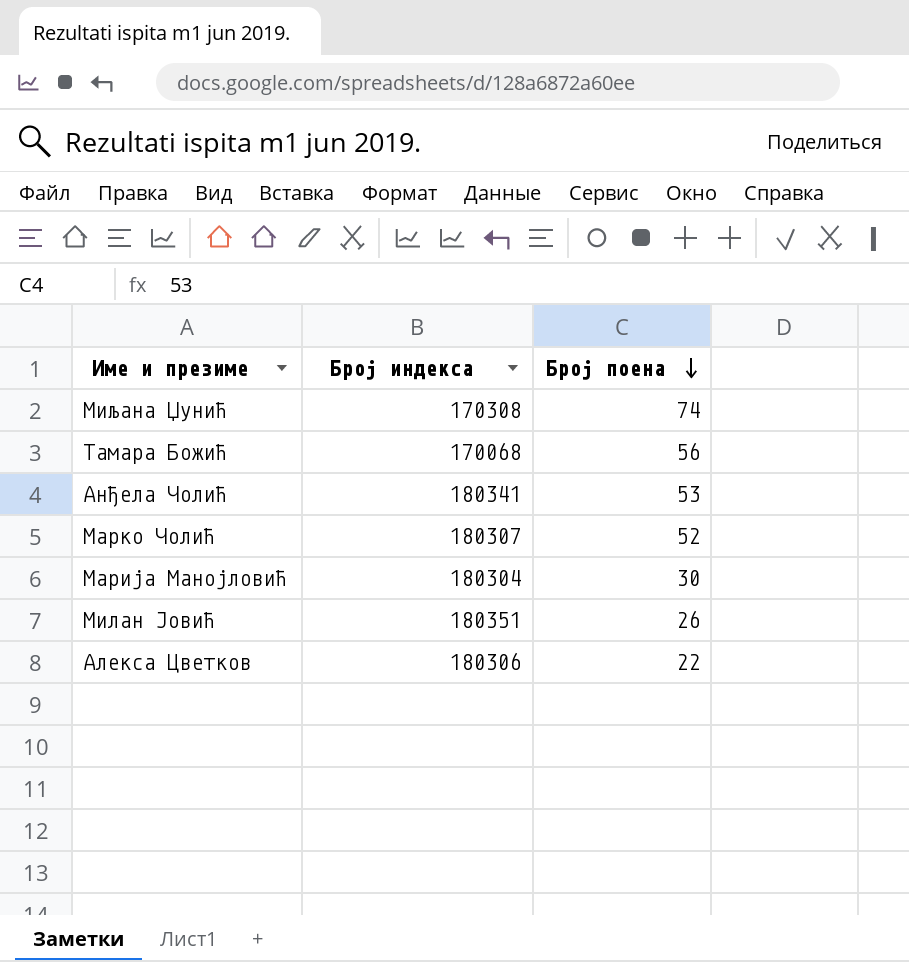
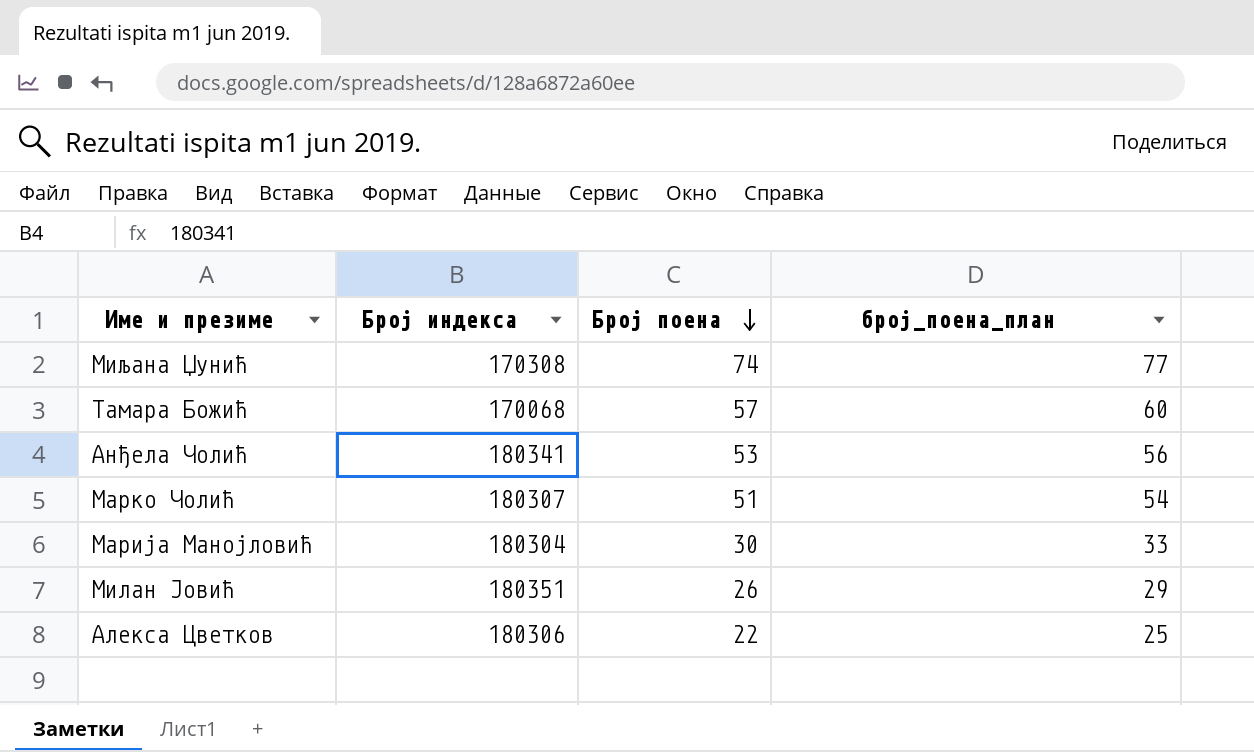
column број_поена_план | formula: none -> [Број поена] + 3
Тамара Божић | Број поена: 56 -> 57
Марко Чолић | Број поена: 52 -> 51

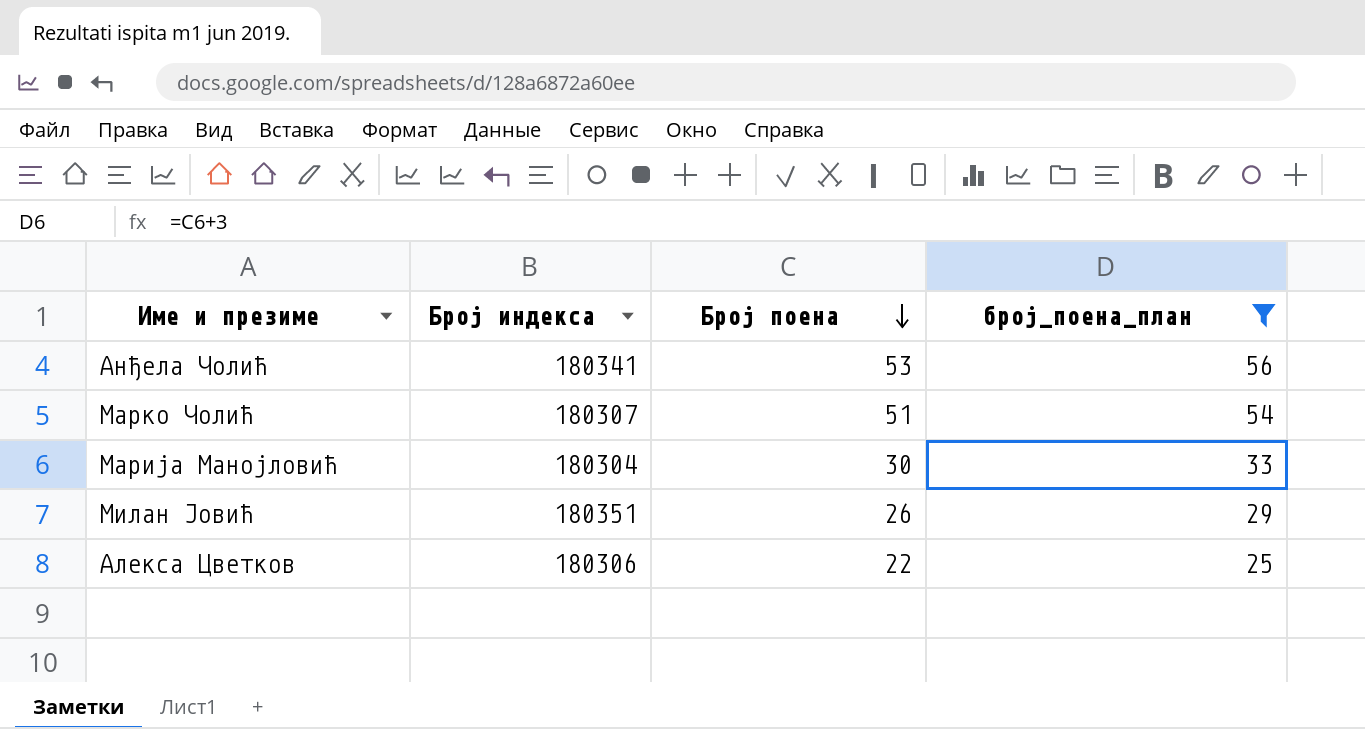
filter: none -> број_поена_план <= 56

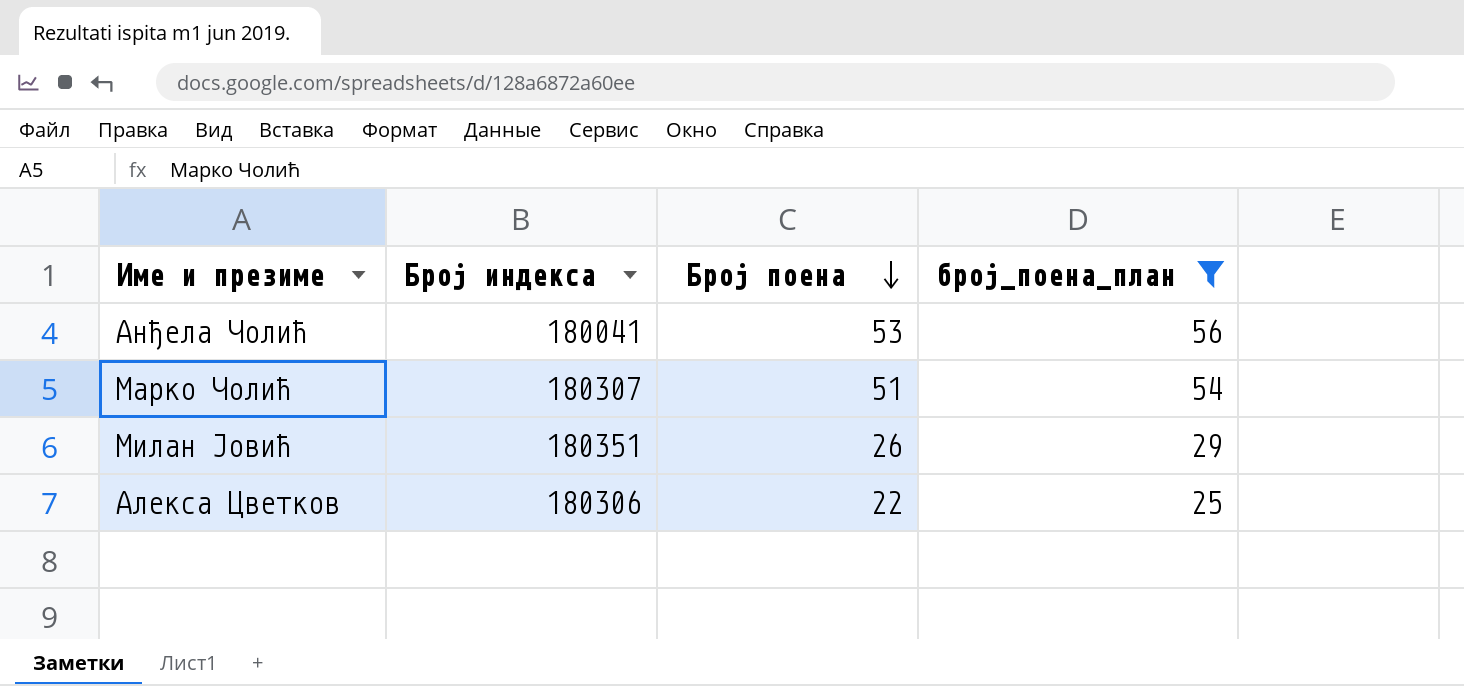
row Марија Манојловић: 180304 | 30 | 33 -> none
Анђела Чолић | Број индекса: 180341 -> 180041

